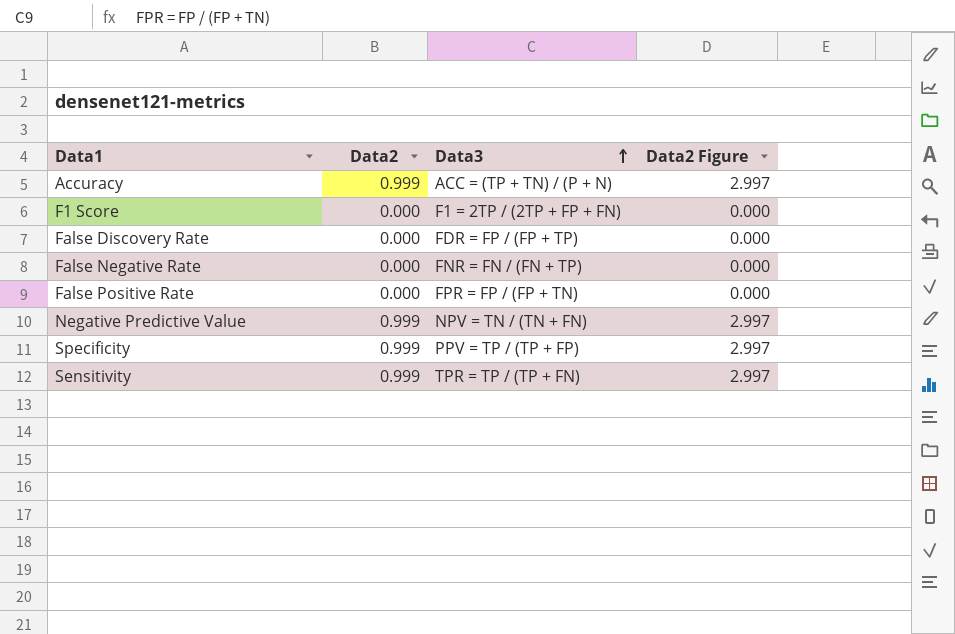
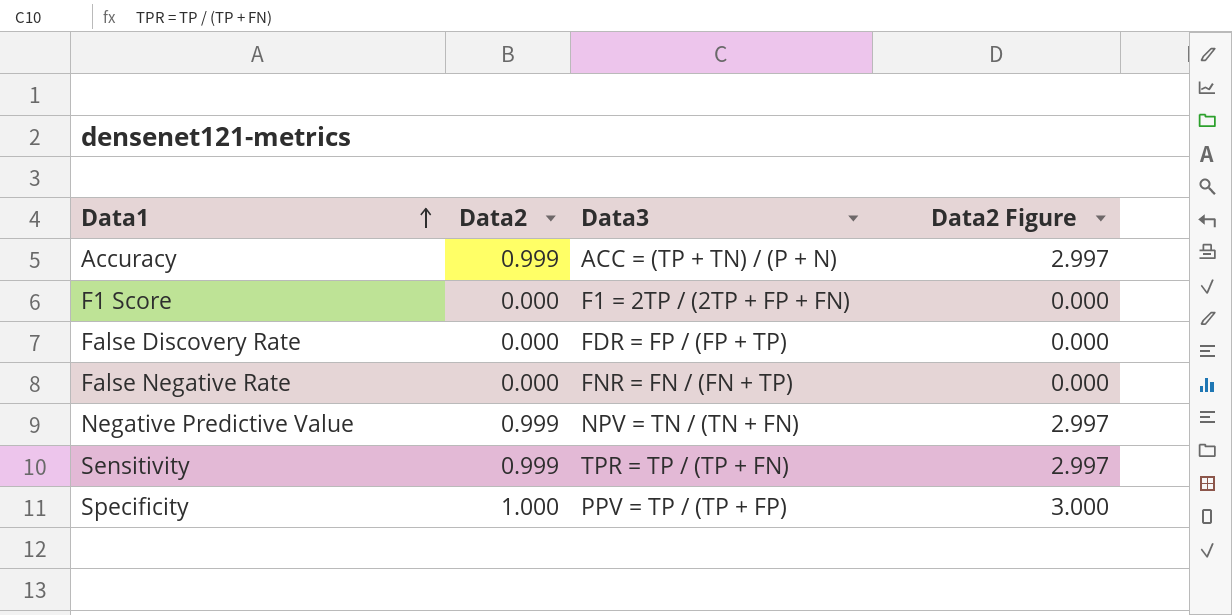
row order: Data3 ascending -> Data1 ascending
row False Positive Rate: 0.000 | FPR = FP / (FP + TN) | 0.000 -> none
Specificity | Data2: 0.999 -> 1.000
Specificity | Data2 Figure: 2.997 -> 3.000

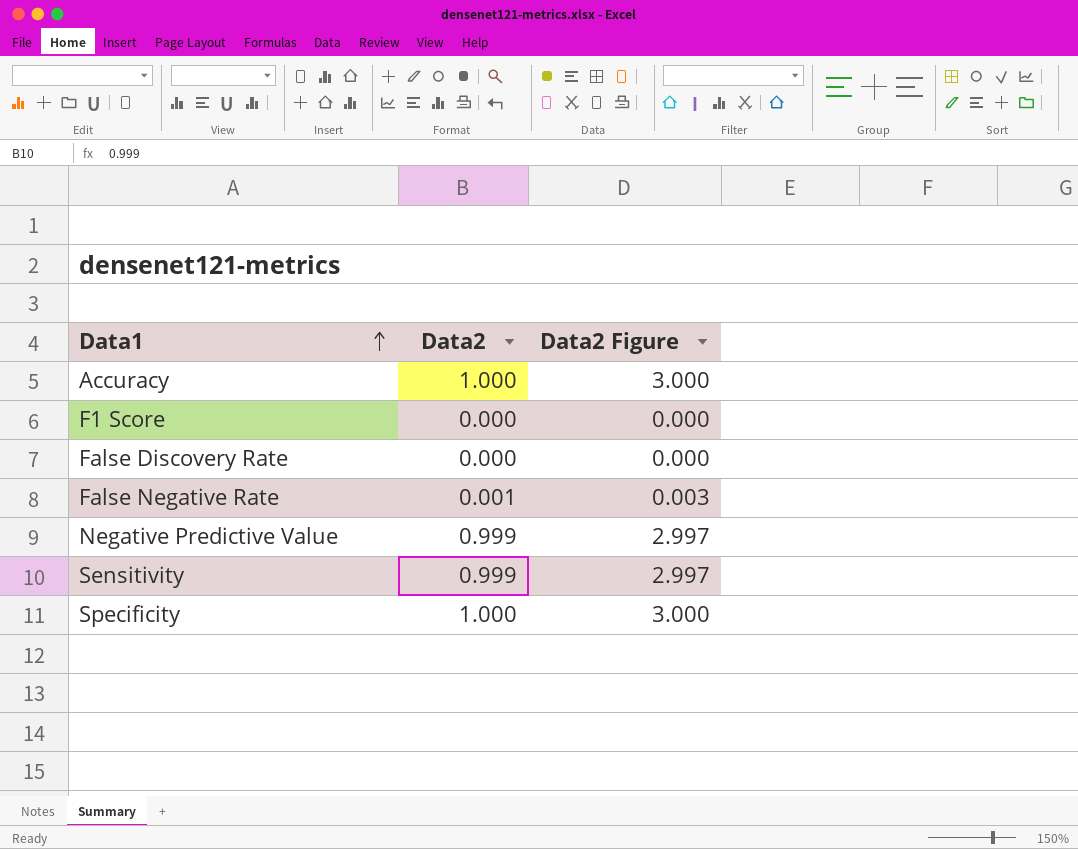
column Data3 | position: 3 -> none
Accuracy | Data2: 0.999 -> 1.000
Accuracy | Data2 Figure: 2.997 -> 3.000
False Negative Rate | Data2: 0.000 -> 0.001
False Negative Rate | Data2 Figure: 0.000 -> 0.003

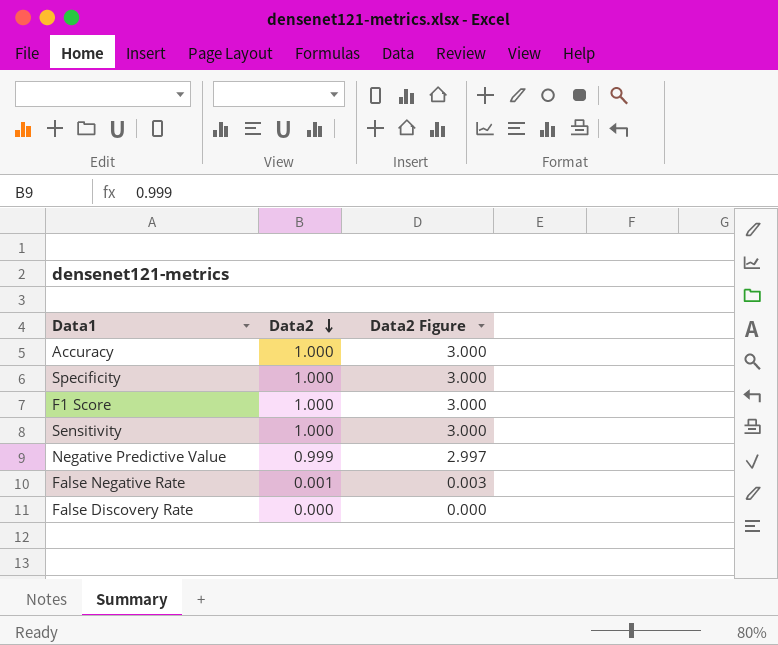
row order: Data1 ascending -> Data2 descending
F1 Score | Data2: 0.000 -> 1.000
F1 Score | Data2 Figure: 0.000 -> 3.000
Sensitivity | Data2: 0.999 -> 1.000
Sensitivity | Data2 Figure: 2.997 -> 3.000

